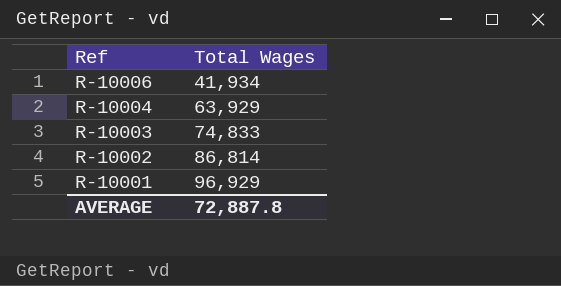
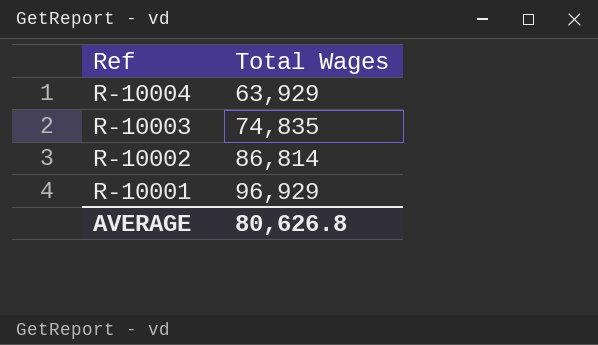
row R-10006: 41,934 -> none
R-10003 | Total Wages: 74,833 -> 74,835
AVERAGE | Total Wages: 72,887.8 -> 80,626.8

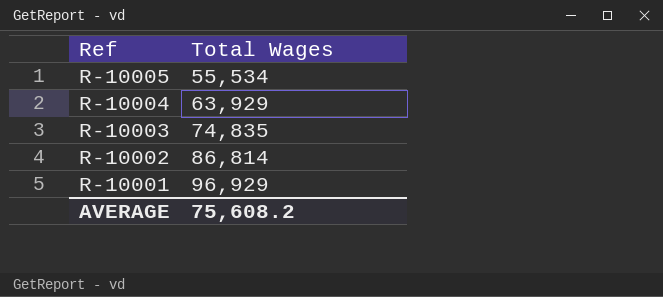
row R-10005: none -> 55,534
AVERAGE | Total Wages: 80,626.8 -> 75,608.2

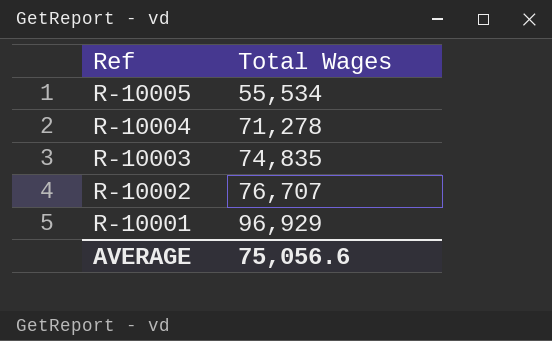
R-10004 | Total Wages: 63,929 -> 71,278
R-10002 | Total Wages: 86,814 -> 76,707
AVERAGE | Total Wages: 75,608.2 -> 75,056.6

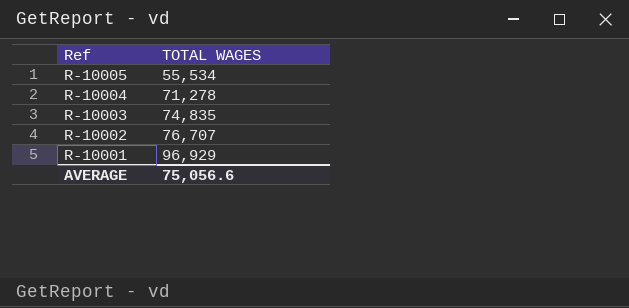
column name: Total Wages -> TOTAL WAGES

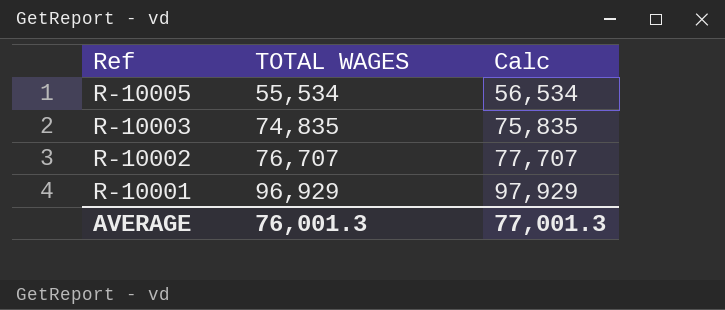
column Calc | formula: none -> [TOTAL WAGES] + 1000
row R-10004: 71,278 -> none
AVERAGE | TOTAL WAGES: 75,056.6 -> 76,001.3

